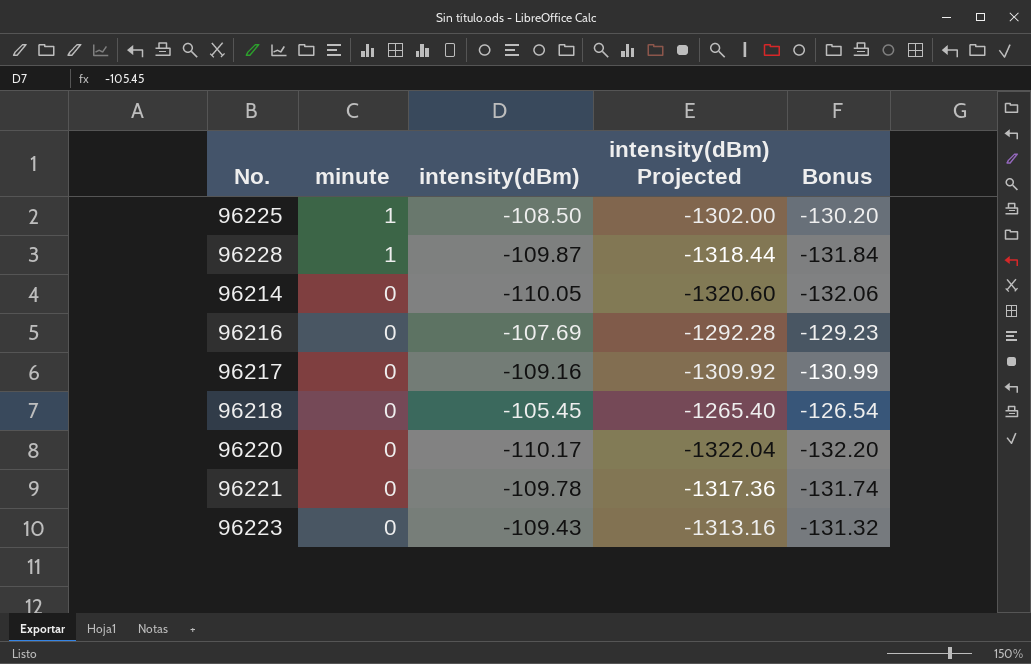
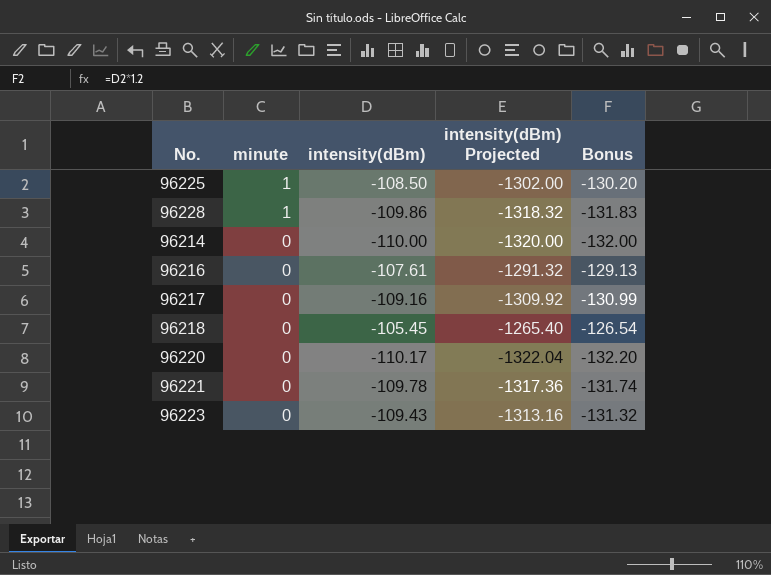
96228 | intensity(dBm): -109.87 -> -109.86
96228 | intensity(dBm) Projected: -1318.44 -> -1318.32
96228 | Bonus: -131.84 -> -131.83
96214 | intensity(dBm): -110.05 -> -110.00
96214 | intensity(dBm) Projected: -1320.60 -> -1320.00
96214 | Bonus: -132.06 -> -132.00
96216 | intensity(dBm): -107.69 -> -107.61
96216 | intensity(dBm) Projected: -1292.28 -> -1291.32
96216 | Bonus: -129.23 -> -129.13

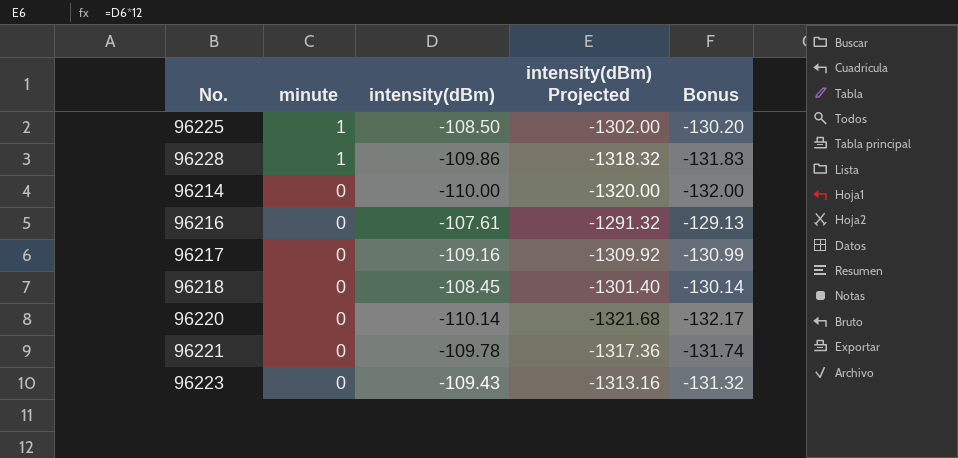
96218 | intensity(dBm): -105.45 -> -108.45
96218 | intensity(dBm) Projected: -1265.40 -> -1301.40
96218 | Bonus: -126.54 -> -130.14
96220 | intensity(dBm): -110.17 -> -110.14
96220 | intensity(dBm) Projected: -1322.04 -> -1321.68
96220 | Bonus: -132.20 -> -132.17

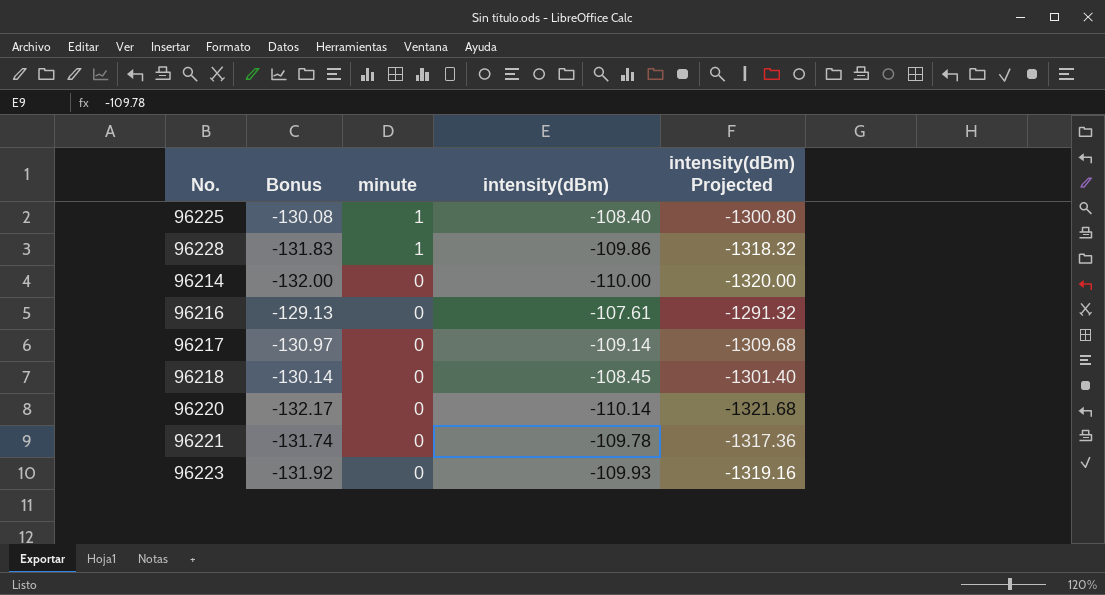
column Bonus | position: 5 -> 2
96225 | Bonus: -130.20 -> -130.08
96225 | intensity(dBm): -108.50 -> -108.40
96225 | intensity(dBm) Projected: -1302.00 -> -1300.80
96217 | Bonus: -130.99 -> -130.97
96217 | intensity(dBm): -109.16 -> -109.14
96217 | intensity(dBm) Projected: -1309.92 -> -1309.68
96223 | Bonus: -131.32 -> -131.92
96223 | intensity(dBm): -109.43 -> -109.93
96223 | intensity(dBm) Projected: -1313.16 -> -1319.16

